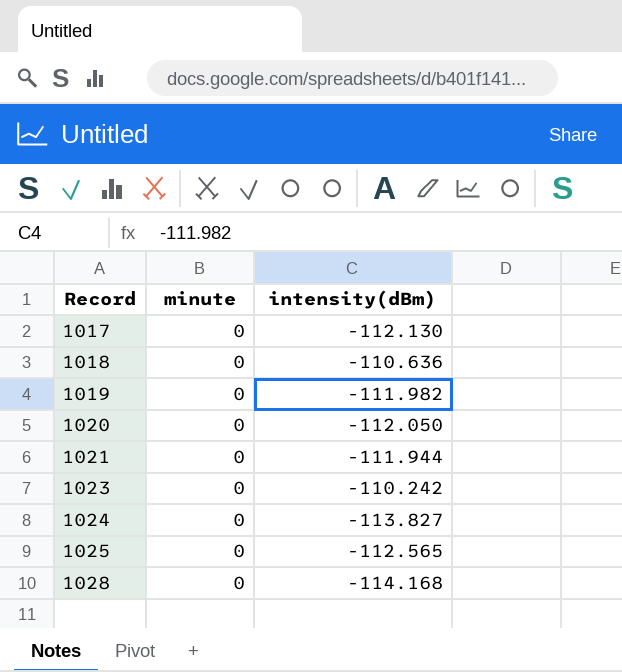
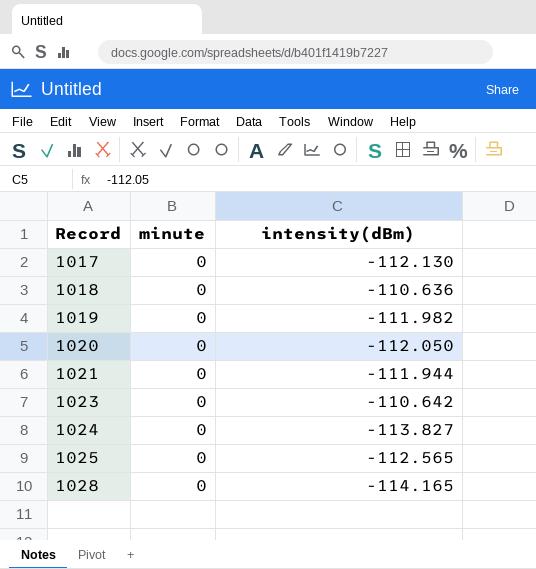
1023 | intensity(dBm): -110.242 -> -110.642
1028 | intensity(dBm): -114.168 -> -114.165

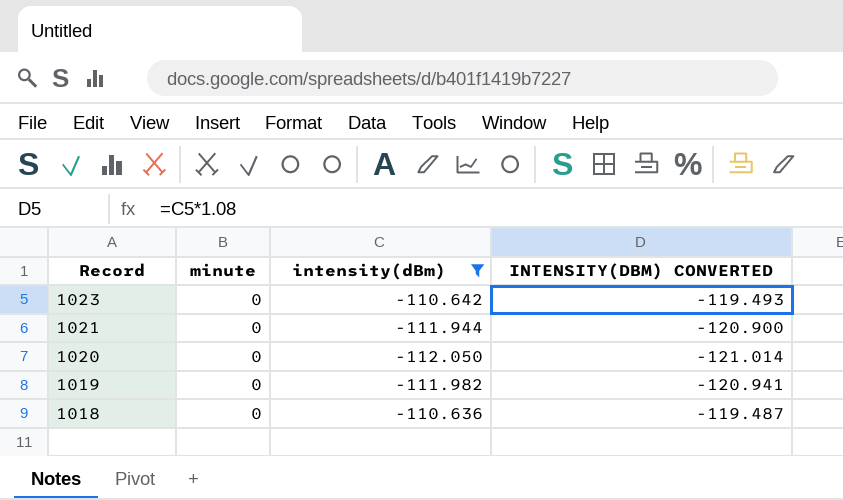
filter: none -> intensity(dBm) >= -112.050
row order: Record ascending -> Record descending
column INTENSITY(DBM) CONVERTED | formula: none -> [intensity(dBm)] * 1.08

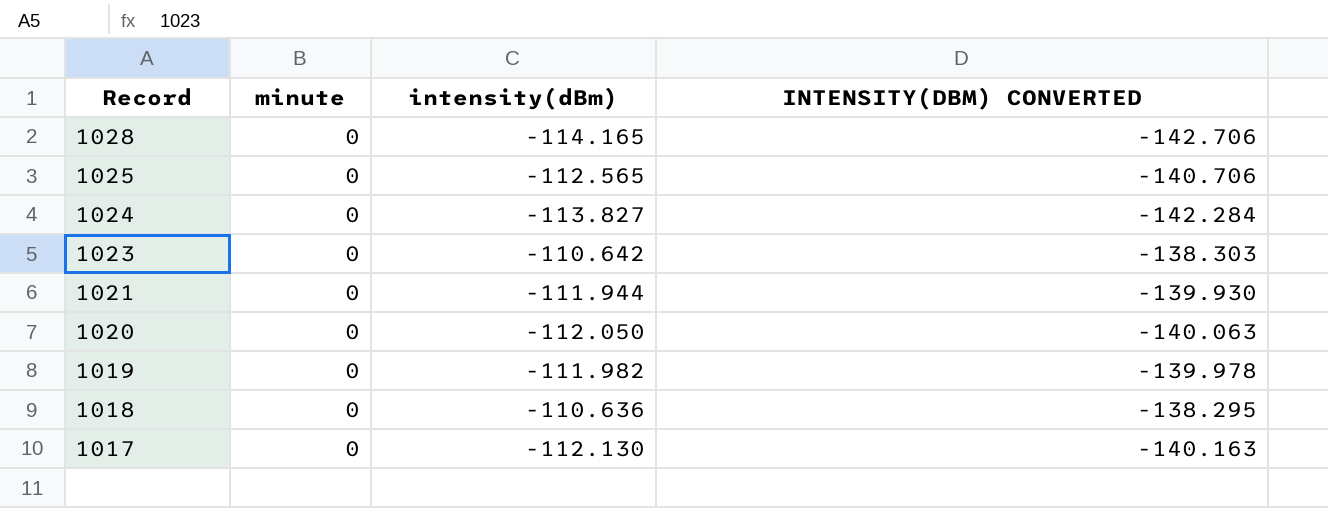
filter: intensity(dBm) >= -112.050 -> none
column INTENSITY(DBM) CONVERTED | formula: [intensity(dBm)] * 1.08 -> [intensity(dBm)] * 1.25

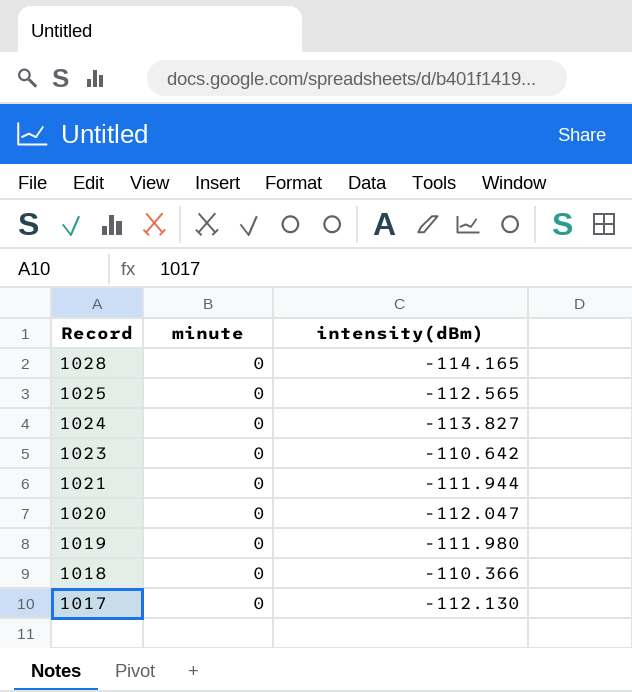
column INTENSITY(DBM) CONVERTED | formula: [intensity(dBm)] * 1.25 -> none
1020 | intensity(dBm): -112.050 -> -112.047
1019 | intensity(dBm): -111.982 -> -111.980
1018 | intensity(dBm): -110.636 -> -110.366

